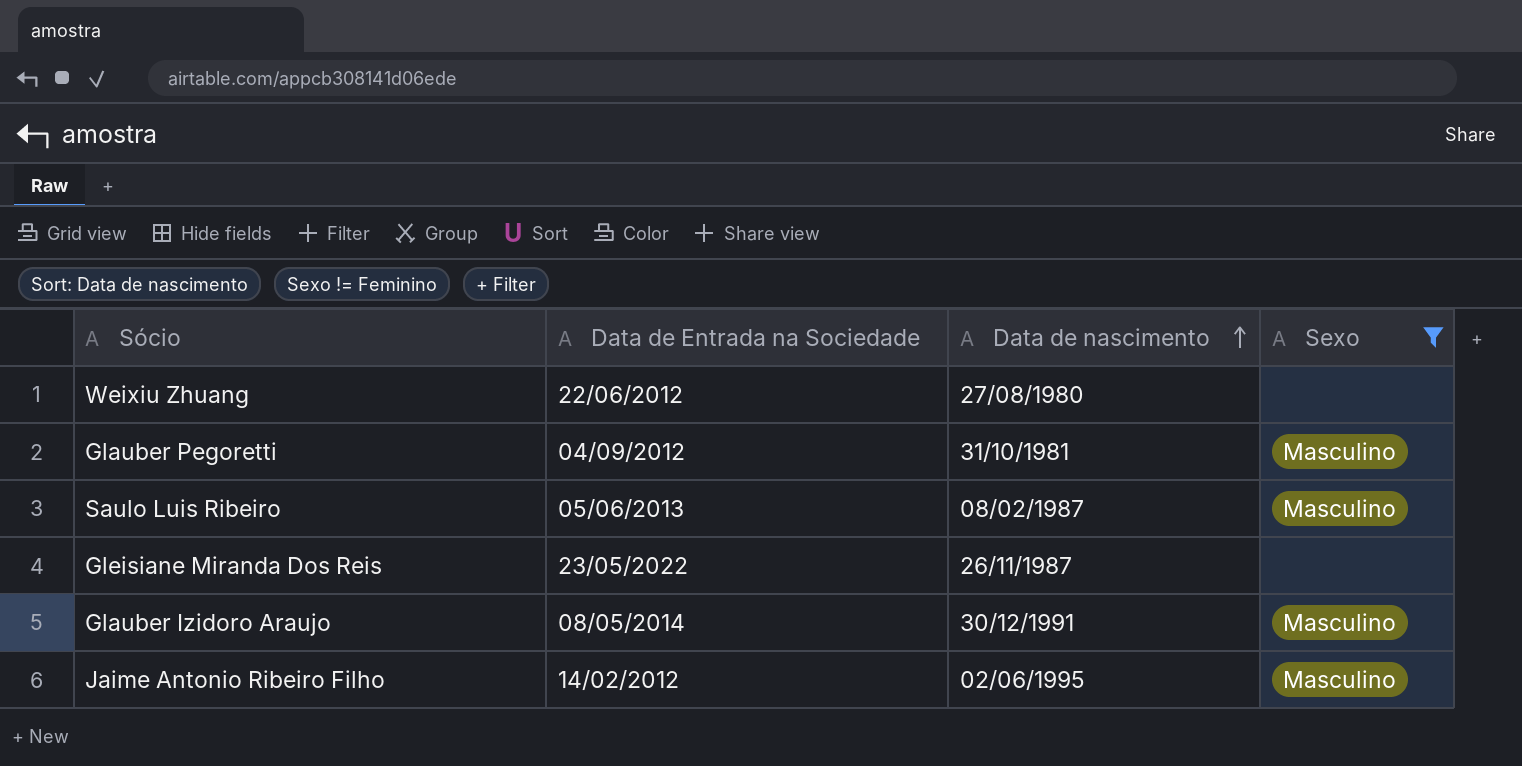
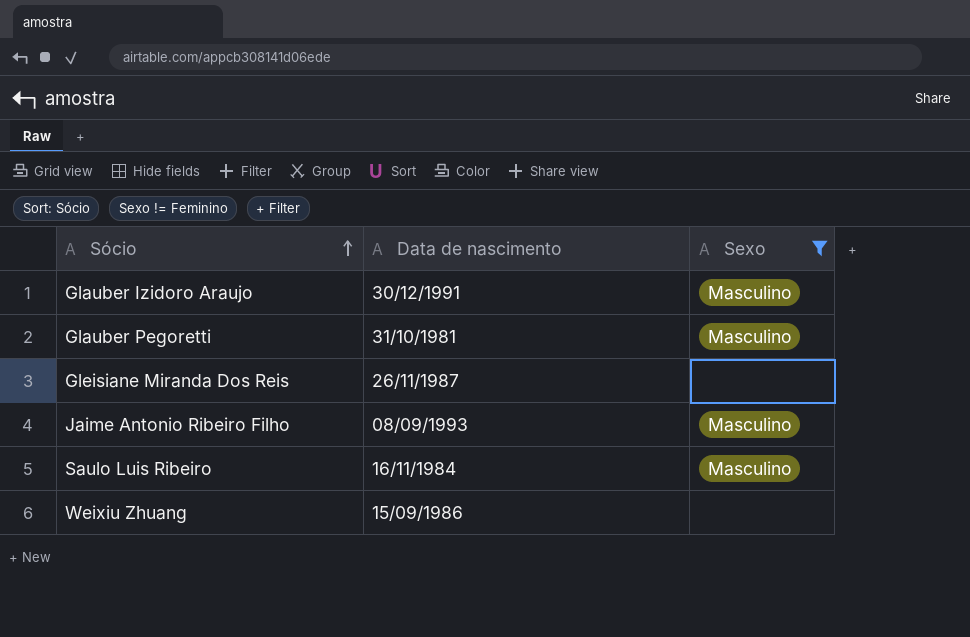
row order: Data de nascimento ascending -> Sócio ascending
column Data de Entrada na Sociedade | position: 2 -> none
Jaime Antonio Ribeiro Filho | Data de nascimento: 02/06/1995 -> 08/09/1993
Saulo Luis Ribeiro | Data de nascimento: 08/02/1987 -> 16/11/1984
Weixiu Zhuang | Data de nascimento: 27/08/1980 -> 15/09/1986

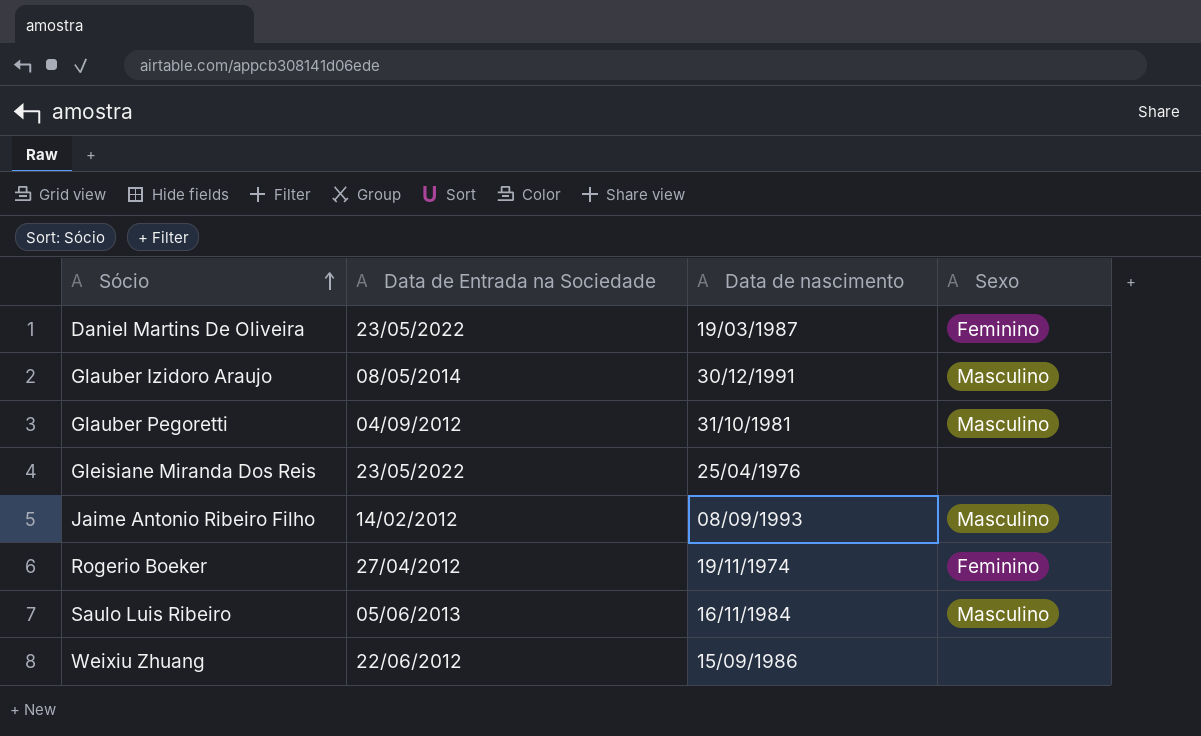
filter: Sexo != Feminino -> none
column Data de Entrada na Sociedade | position: none -> 2
Gleisiane Miranda Dos Reis | Data de nascimento: 26/11/1987 -> 25/04/1976

